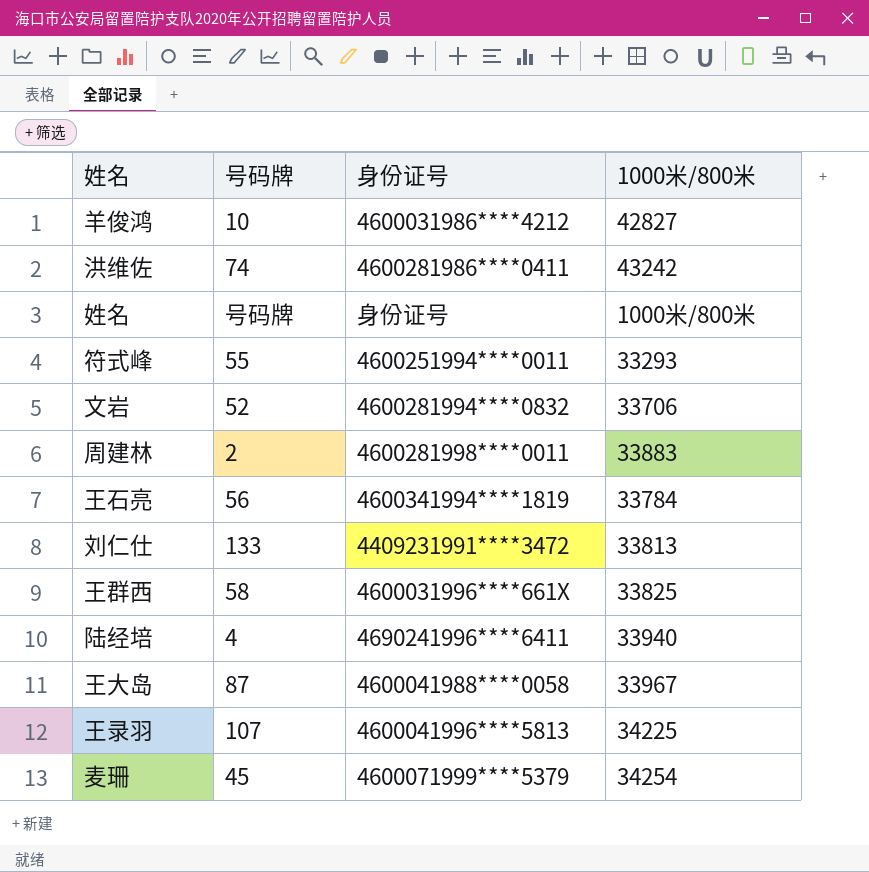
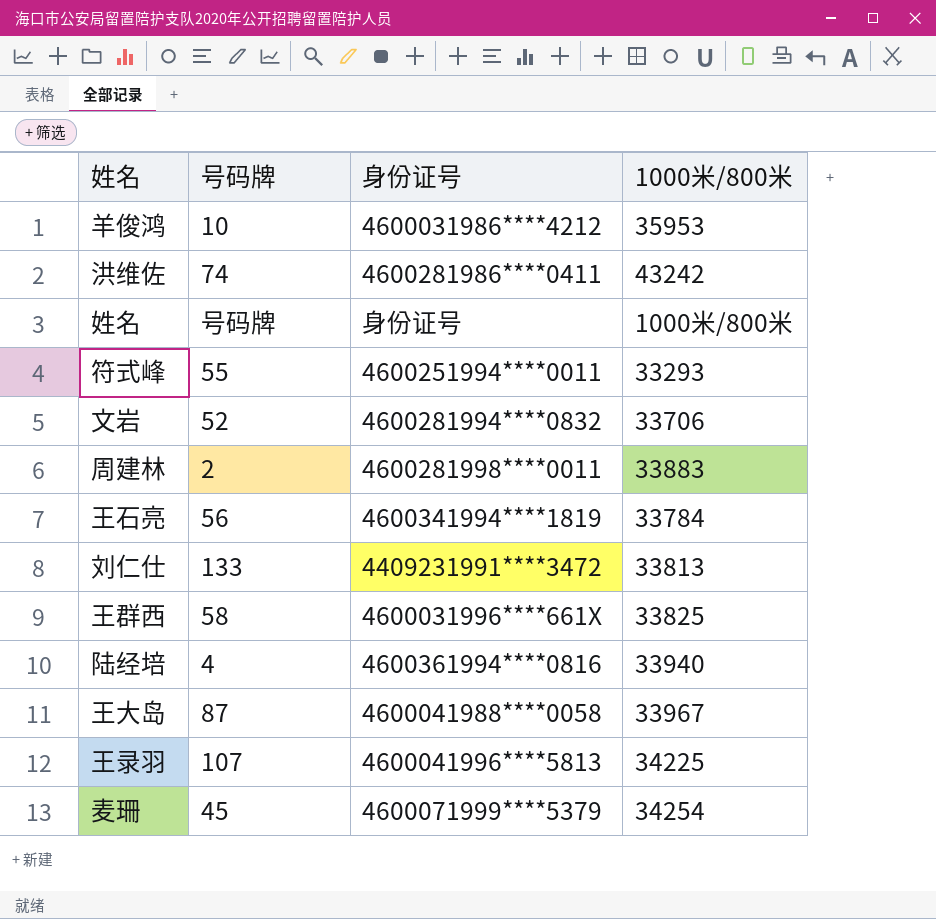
羊俊鸿 | 1000米/800米: 42827 -> 35953
陆经培 | 身份证号: 4690241996****6411 -> 4600361994****0816

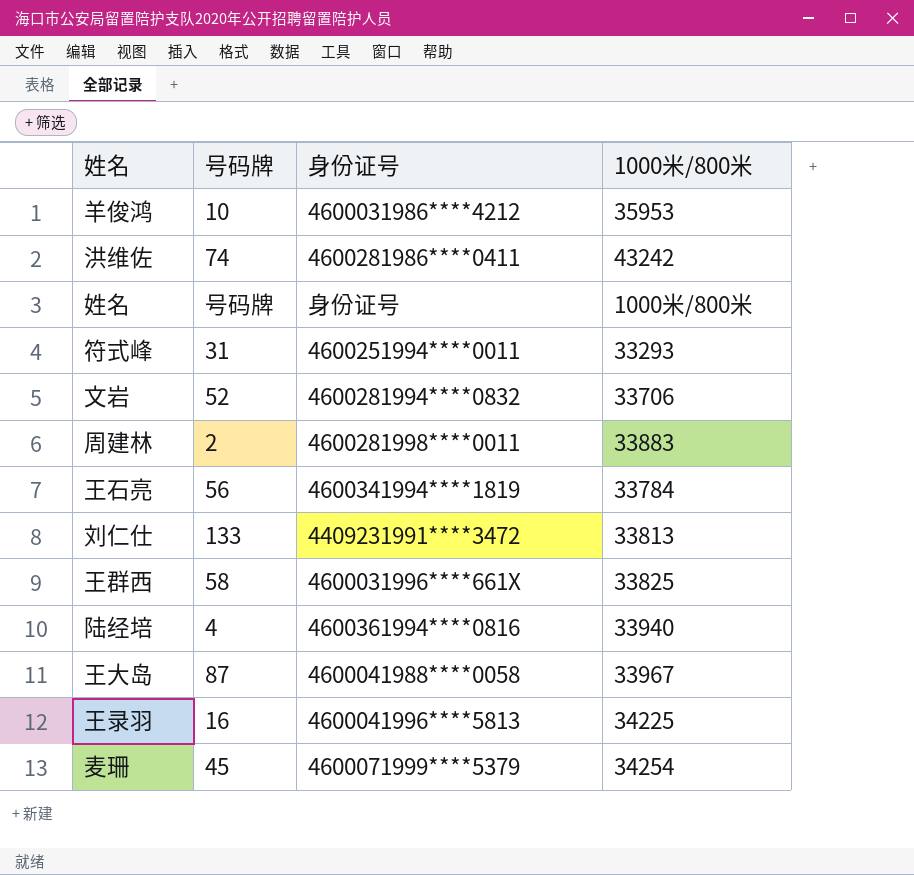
符式峰 | 号码牌: 55 -> 31
王录羽 | 号码牌: 107 -> 16

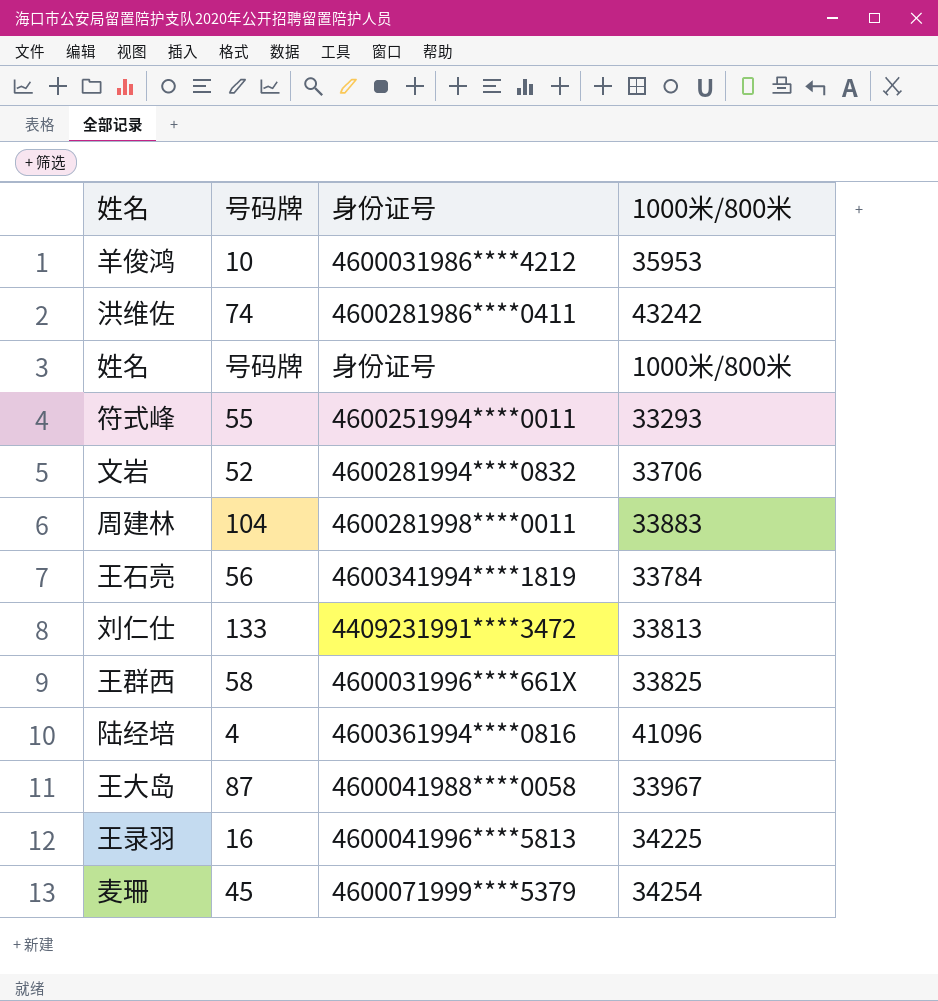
符式峰 | 号码牌: 31 -> 55
周建林 | 号码牌: 2 -> 104
陆经培 | 1000米/800米: 33940 -> 41096

